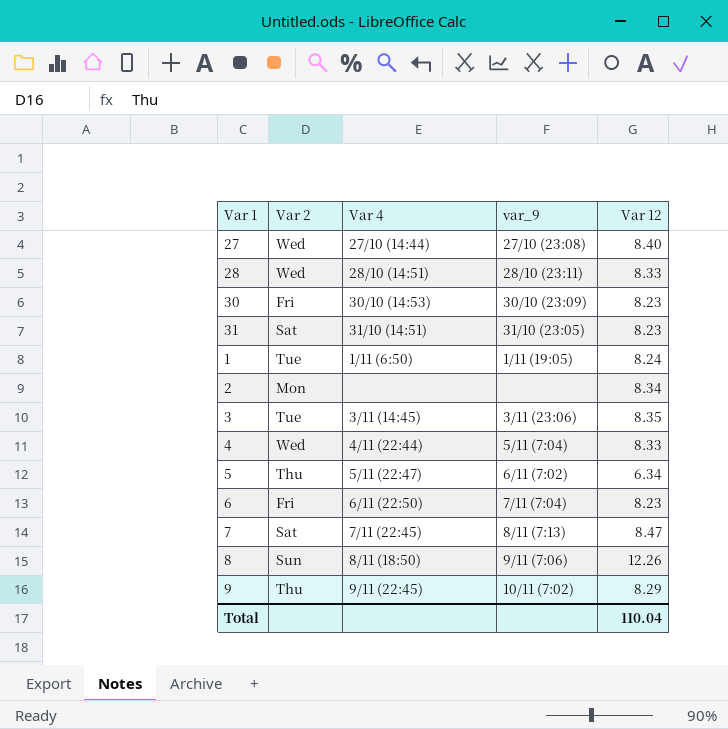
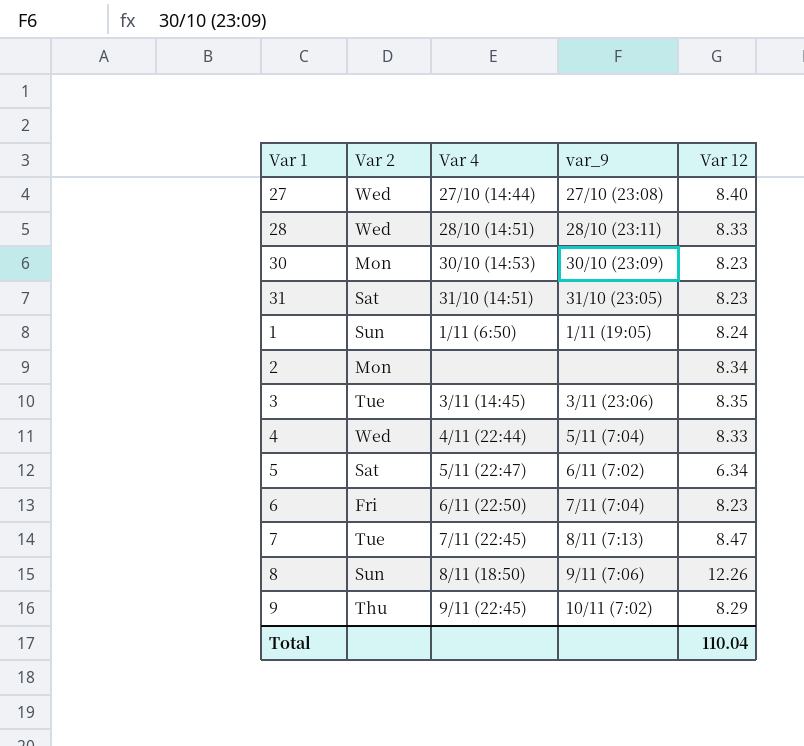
30 | Var 2: Fri -> Mon
1 | Var 2: Tue -> Sun
5 | Var 2: Thu -> Sat
7 | Var 2: Sat -> Tue

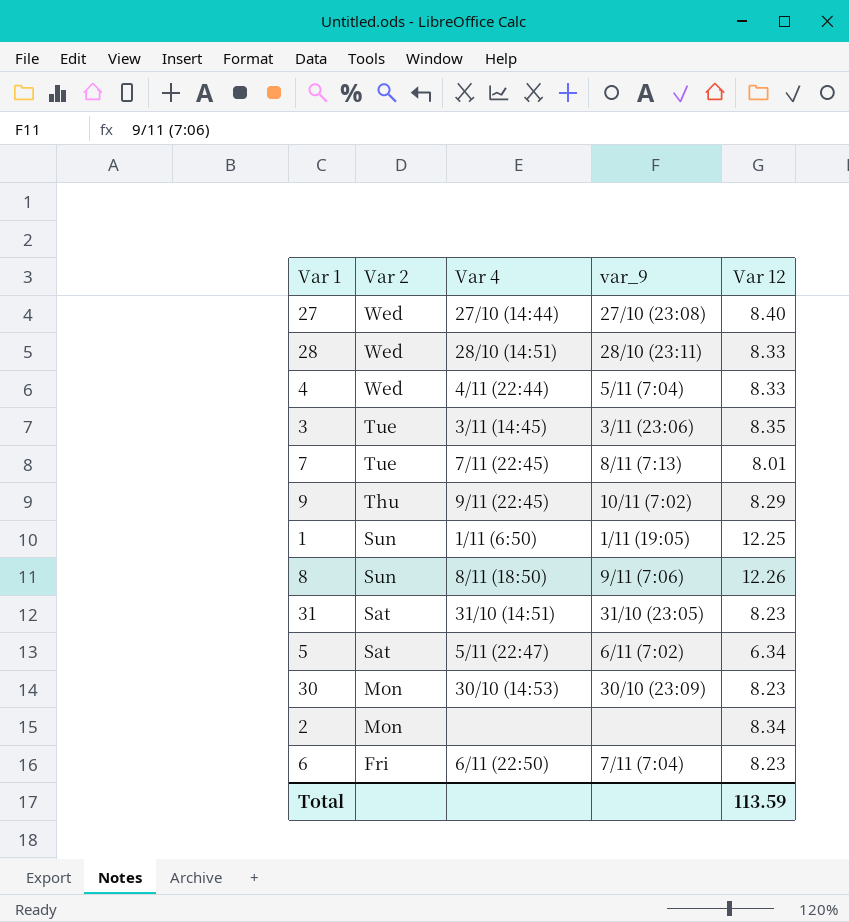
row order: none -> Var 2 descending
7 | Var 12: 8.47 -> 8.01
1 | Var 12: 8.24 -> 12.25
Total | Var 12: 110.04 -> 113.59

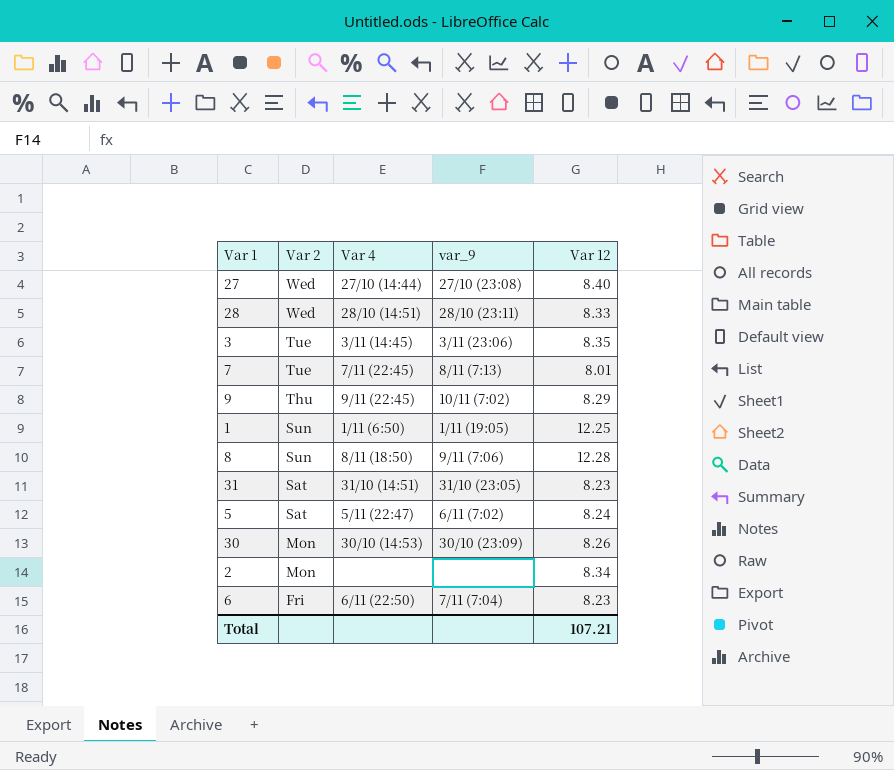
row 4: Wed | 4/11 (22:44) | 5/11 (7:04) | 8.33 -> none
8 | Var 12: 12.26 -> 12.28
5 | Var 12: 6.34 -> 8.24
30 | Var 12: 8.23 -> 8.26
Total | Var 12: 113.59 -> 107.21

